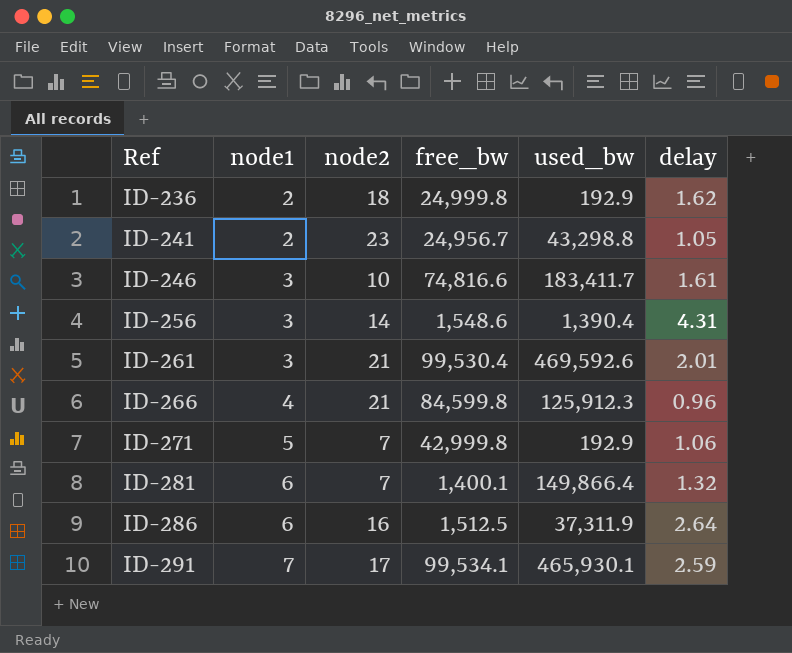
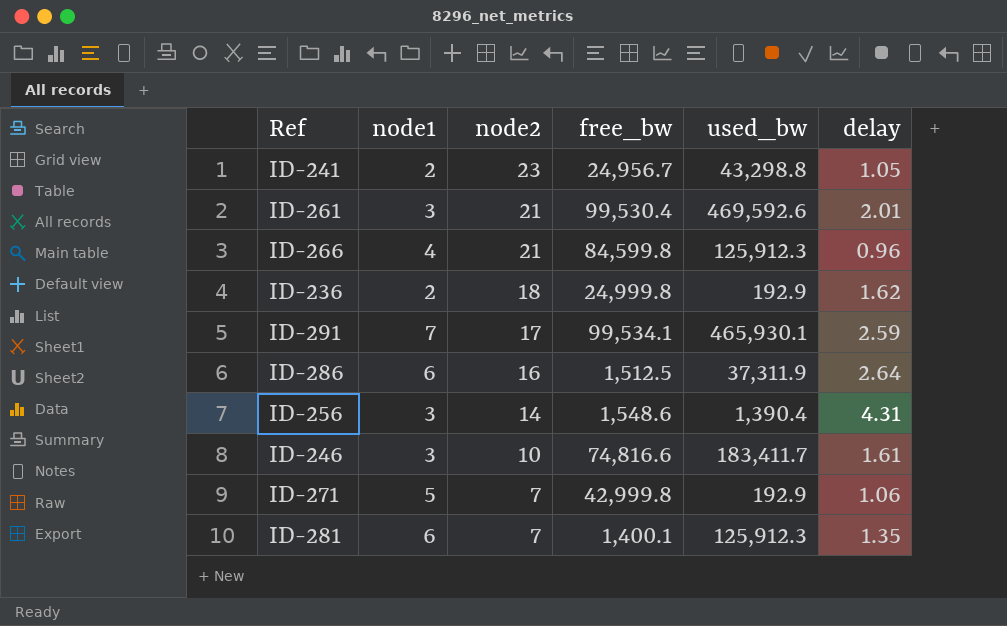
row order: Ref ascending -> node2 descending
ID-281 | used_bw: 149,866.4 -> 125,912.3
ID-281 | delay: 1.32 -> 1.35

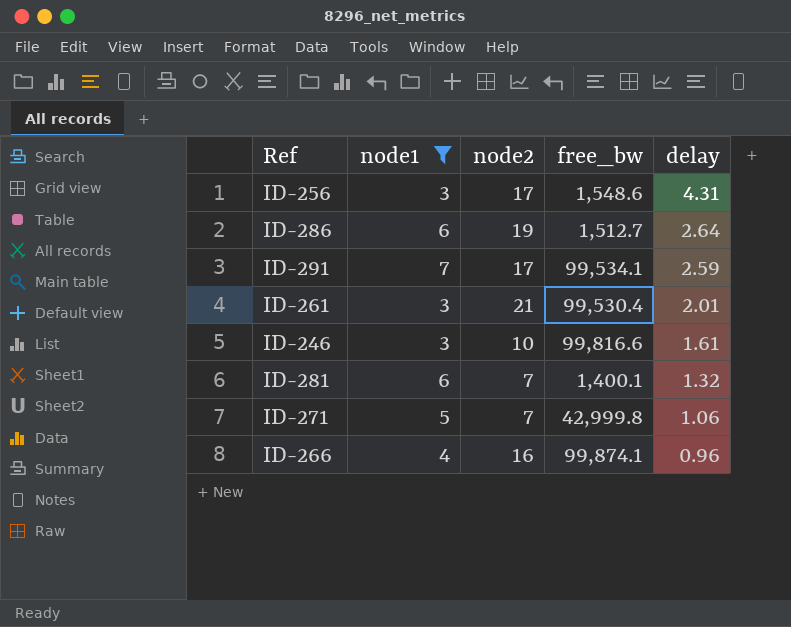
filter: none -> node1 != 2
row order: node2 descending -> delay descending
column used_bw | position: 5 -> none
ID-256 | node2: 14 -> 17
ID-286 | node2: 16 -> 19
ID-286 | free_bw: 1,512.5 -> 1,512.7
ID-246 | free_bw: 74,816.6 -> 99,816.6
ID-281 | delay: 1.35 -> 1.32
ID-266 | node2: 21 -> 16
ID-266 | free_bw: 84,599.8 -> 99,874.1

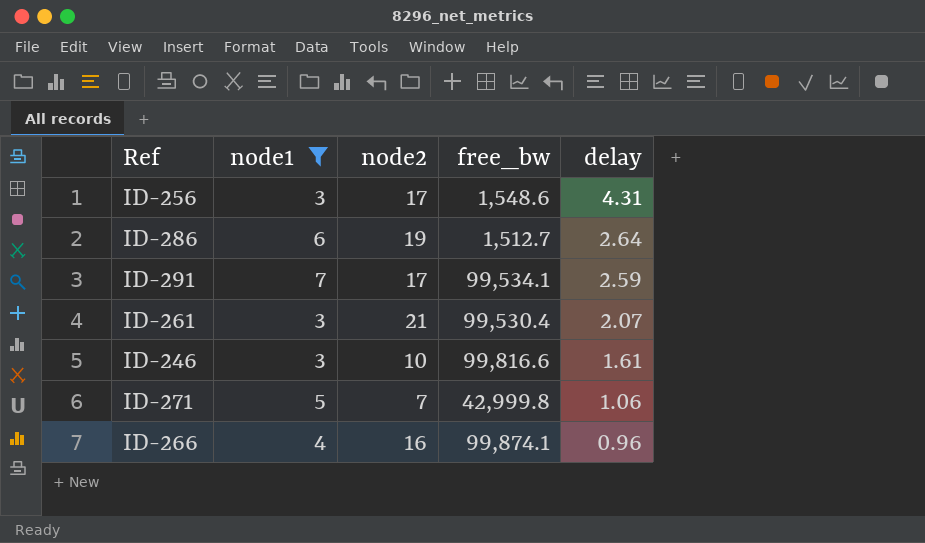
row ID-281: 6 | 7 | 1,400.1 | 1.32 -> none
ID-261 | delay: 2.01 -> 2.07

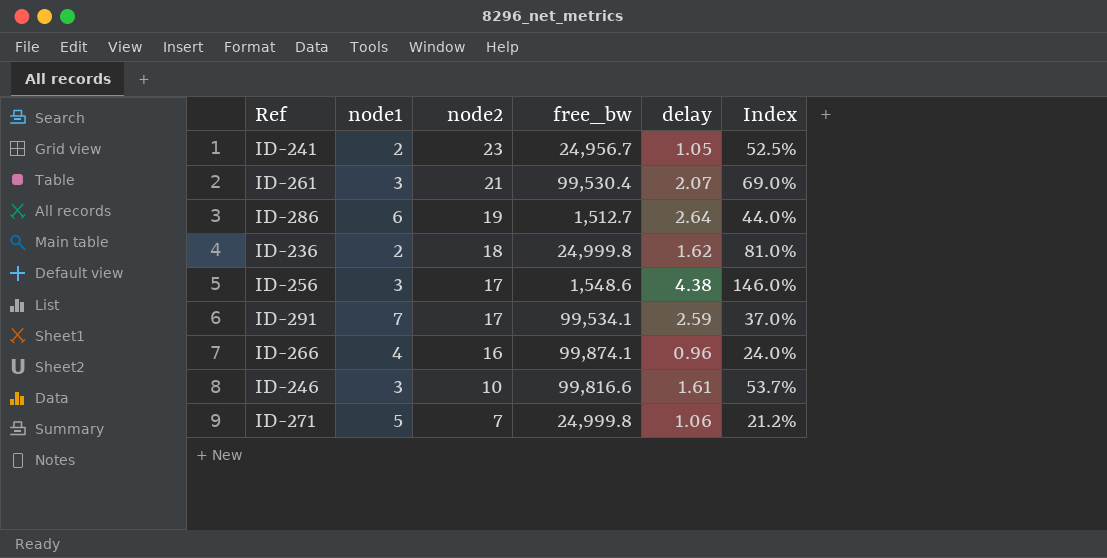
filter: node1 != 2 -> none
row order: delay descending -> node2 descending
column Index | formula: none -> [delay] / [node1]
ID-256 | delay: 4.31 -> 4.38
ID-271 | free_bw: 42,999.8 -> 24,999.8

